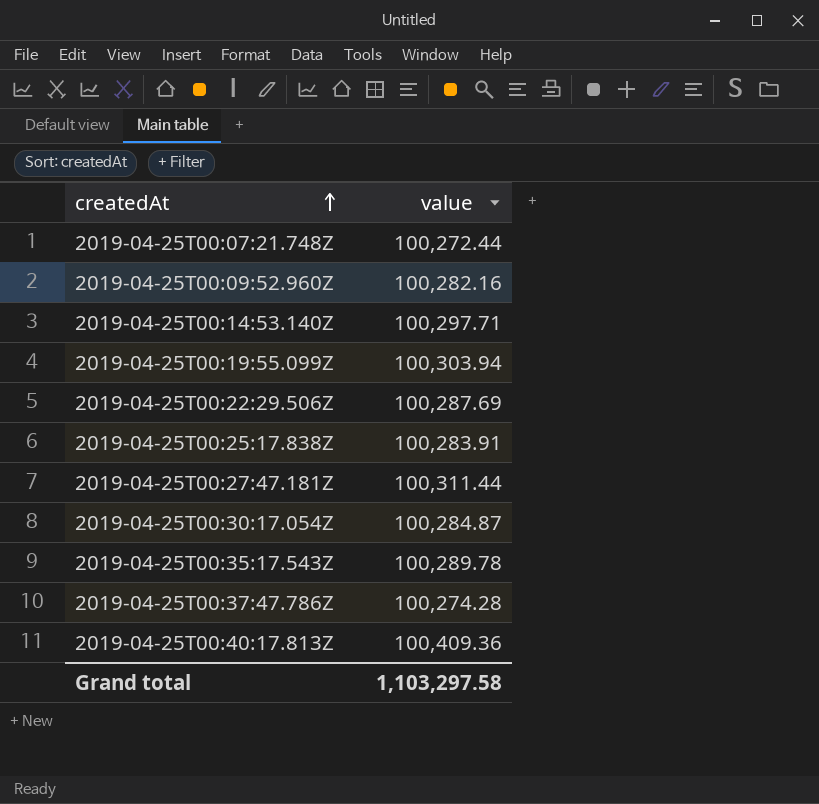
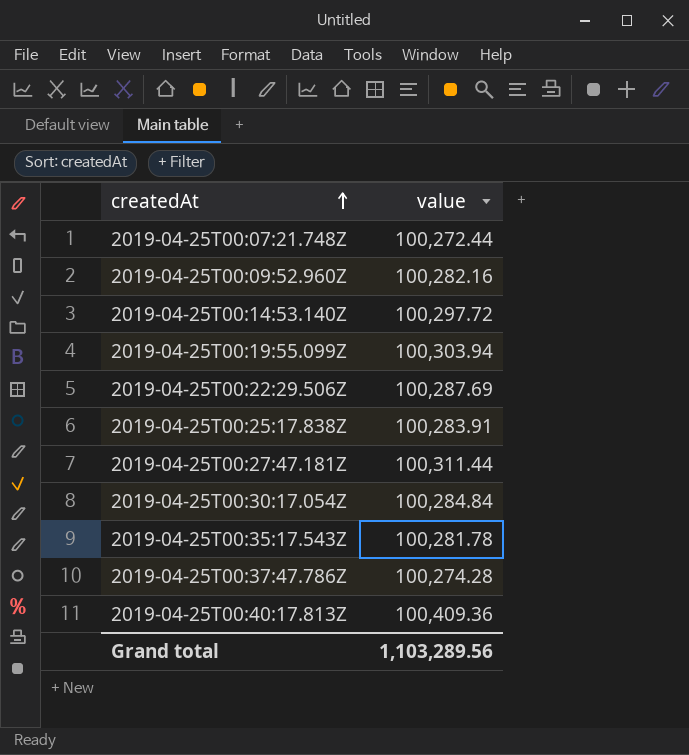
2019-04-25T00:14:53.140Z | value: 100,297.71 -> 100,297.72
2019-04-25T00:30:17.054Z | value: 100,284.87 -> 100,284.84
2019-04-25T00:35:17.543Z | value: 100,289.78 -> 100,281.78
Grand total | value: 1,103,297.58 -> 1,103,289.56

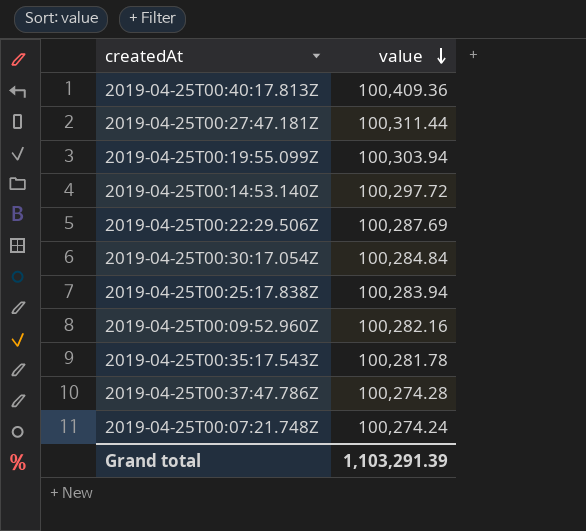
row order: createdAt ascending -> value descending
2019-04-25T00:25:17.838Z | value: 100,283.91 -> 100,283.94
2019-04-25T00:07:21.748Z | value: 100,272.44 -> 100,274.24
Grand total | value: 1,103,289.56 -> 1,103,291.39

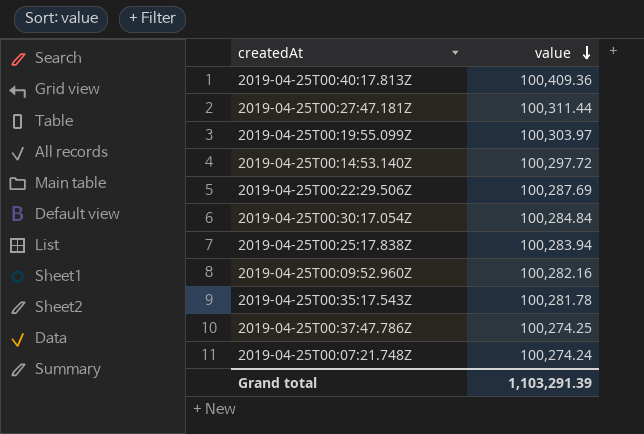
2019-04-25T00:19:55.099Z | value: 100,303.94 -> 100,303.97
2019-04-25T00:37:47.786Z | value: 100,274.28 -> 100,274.25

